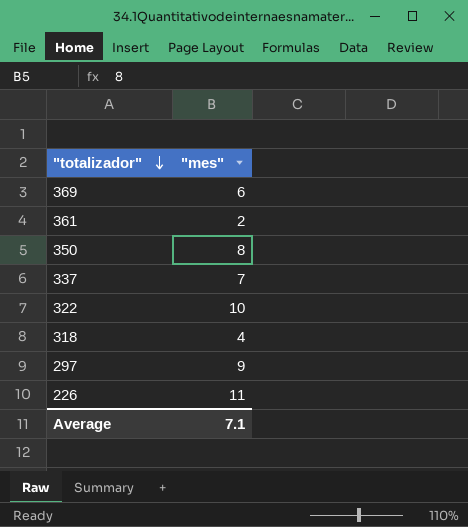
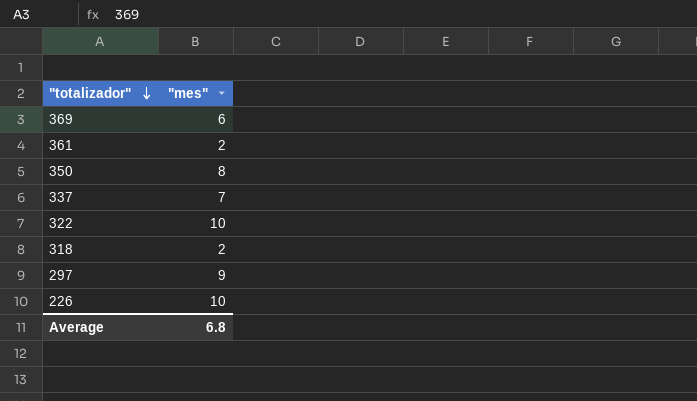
318 | "mes": 4 -> 2
226 | "mes": 11 -> 10
Average | "mes": 7.1 -> 6.8

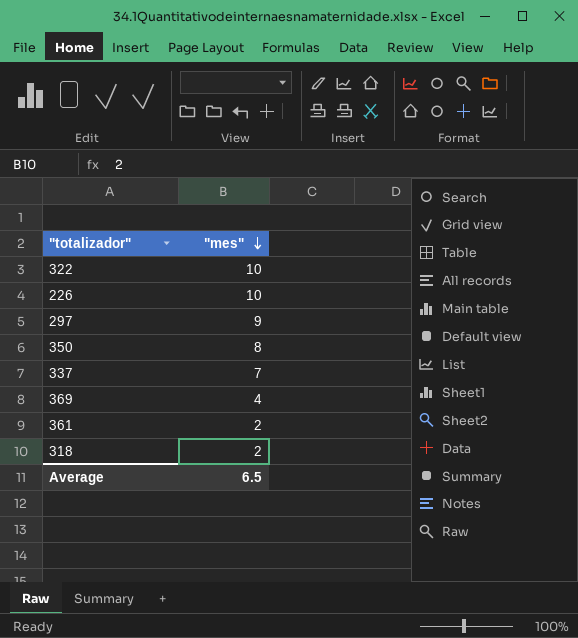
row order: "totalizador" descending -> "mes" descending
369 | "mes": 6 -> 4
Average | "mes": 6.8 -> 6.5

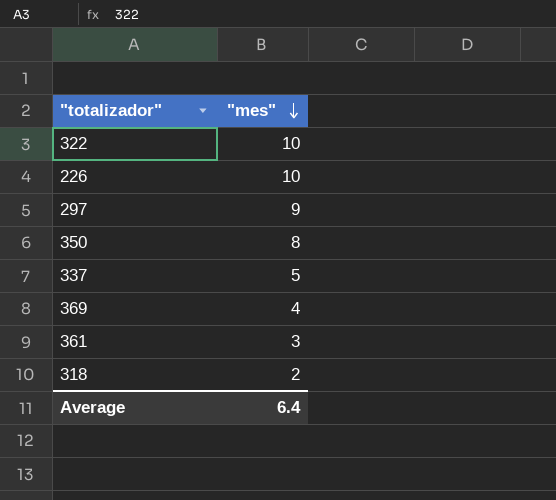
337 | "mes": 7 -> 5
361 | "mes": 2 -> 3
Average | "mes": 6.5 -> 6.4

